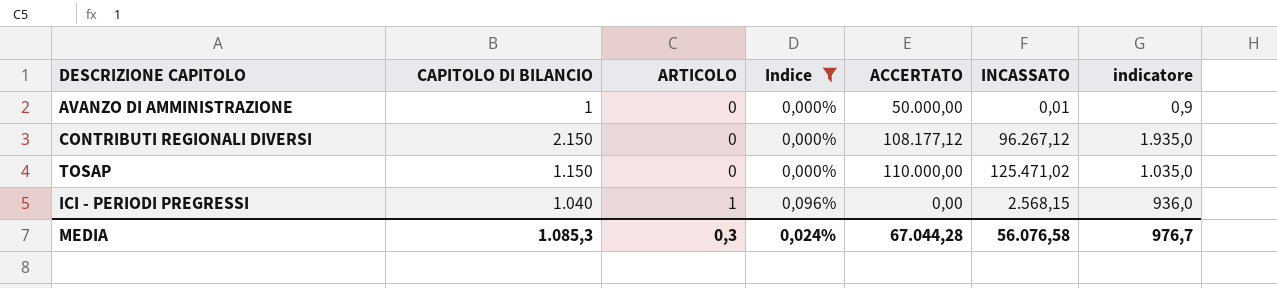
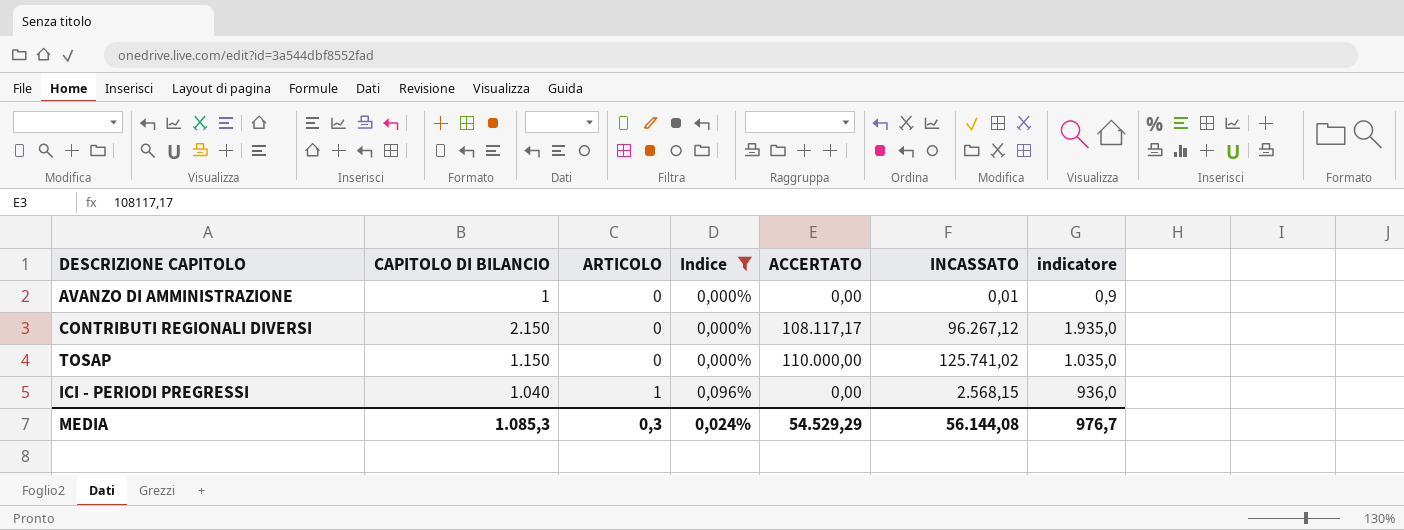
AVANZO DI AMMINISTRAZIONE | ACCERTATO: 50.000,00 -> 0,00
CONTRIBUTI REGIONALI DIVERSI | ACCERTATO: 108.177,12 -> 108.117,17
TOSAP | INCASSATO: 125.471,02 -> 125.741,02
MEDIA | ACCERTATO: 67.044,28 -> 54.529,29
MEDIA | INCASSATO: 56.076,58 -> 56.144,08

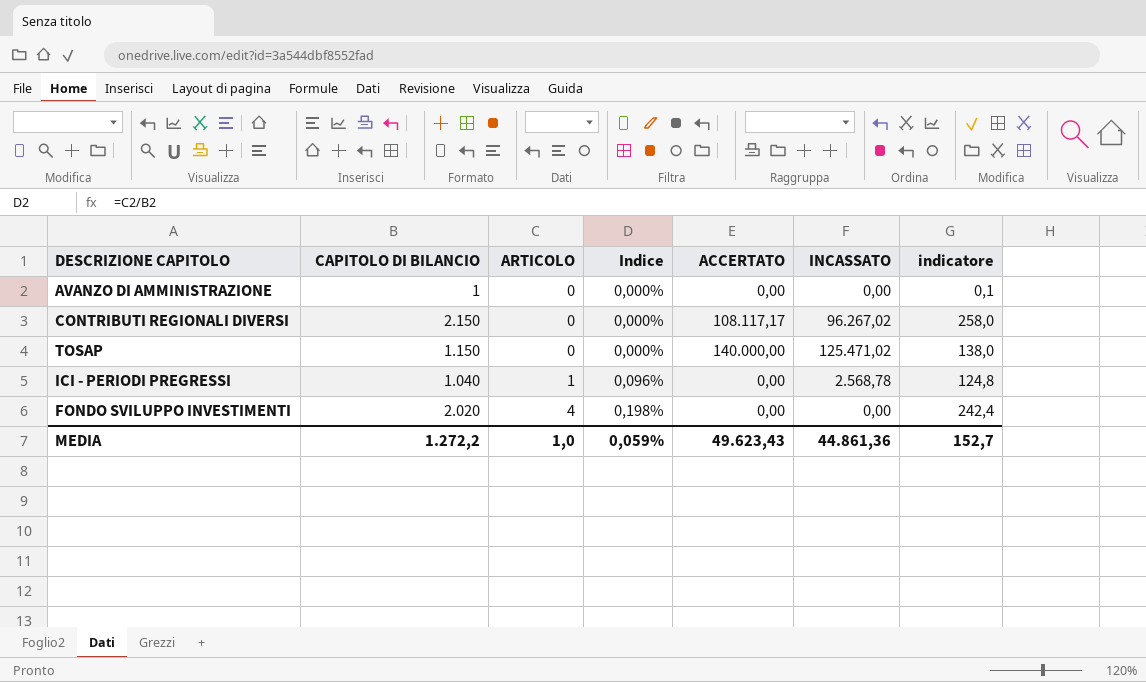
filter: Indice != 0,198% -> none
column indicatore | formula: [CAPITOLO DI BILANCIO] * 0,9 -> [CAPITOLO DI BILANCIO] * 0,12
AVANZO DI AMMINISTRAZIONE | INCASSATO: 0,01 -> 0,00
CONTRIBUTI REGIONALI DIVERSI | INCASSATO: 96.267,12 -> 96.267,02
TOSAP | ACCERTATO: 110.000,00 -> 140.000,00
TOSAP | INCASSATO: 125.741,02 -> 125.471,02
ICI - PERIODI PREGRESSI | INCASSATO: 2.568,15 -> 2.568,78
MEDIA | CAPITOLO DI BILANCIO: 1.085,3 -> 1.272,2
MEDIA | ARTICOLO: 0,3 -> 1,0
MEDIA | Indice: 0,024% -> 0,059%
MEDIA | ACCERTATO: 54.529,29 -> 49.623,43
MEDIA | INCASSATO: 56.144,08 -> 44.861,36
MEDIA | indicatore: 976,7 -> 152,7

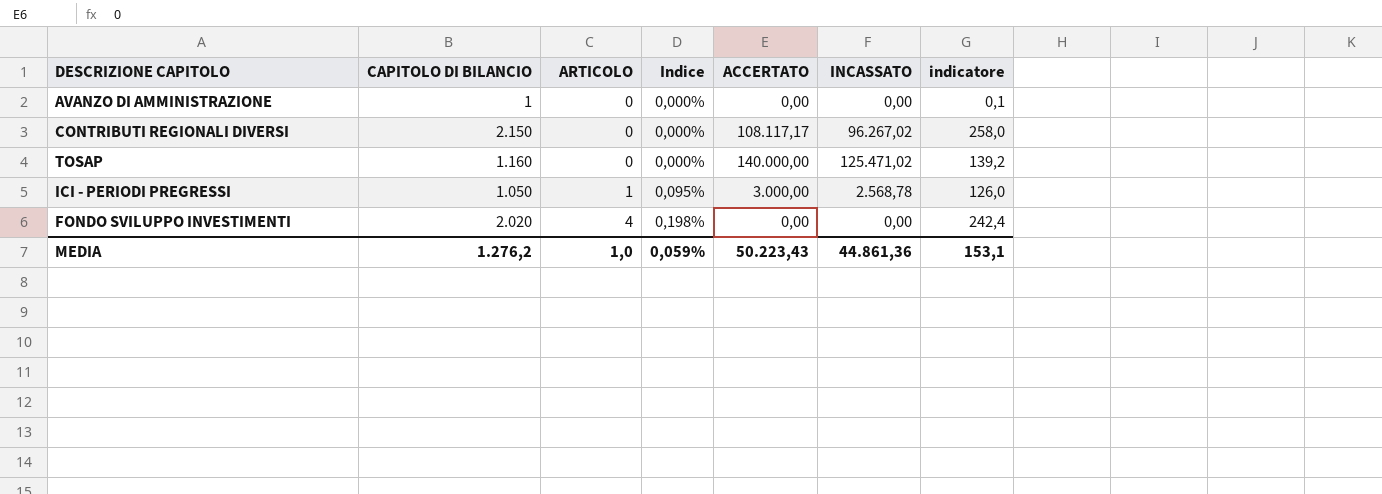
TOSAP | CAPITOLO DI BILANCIO: 1.150 -> 1.160
TOSAP | indicatore: 138,0 -> 139,2
ICI - PERIODI PREGRESSI | CAPITOLO DI BILANCIO: 1.040 -> 1.050
ICI - PERIODI PREGRESSI | Indice: 0,096% -> 0,095%
ICI - PERIODI PREGRESSI | ACCERTATO: 0,00 -> 3.000,00
ICI - PERIODI PREGRESSI | indicatore: 124,8 -> 126,0
MEDIA | CAPITOLO DI BILANCIO: 1.272,2 -> 1.276,2
MEDIA | ACCERTATO: 49.623,43 -> 50.223,43
MEDIA | indicatore: 152,7 -> 153,1

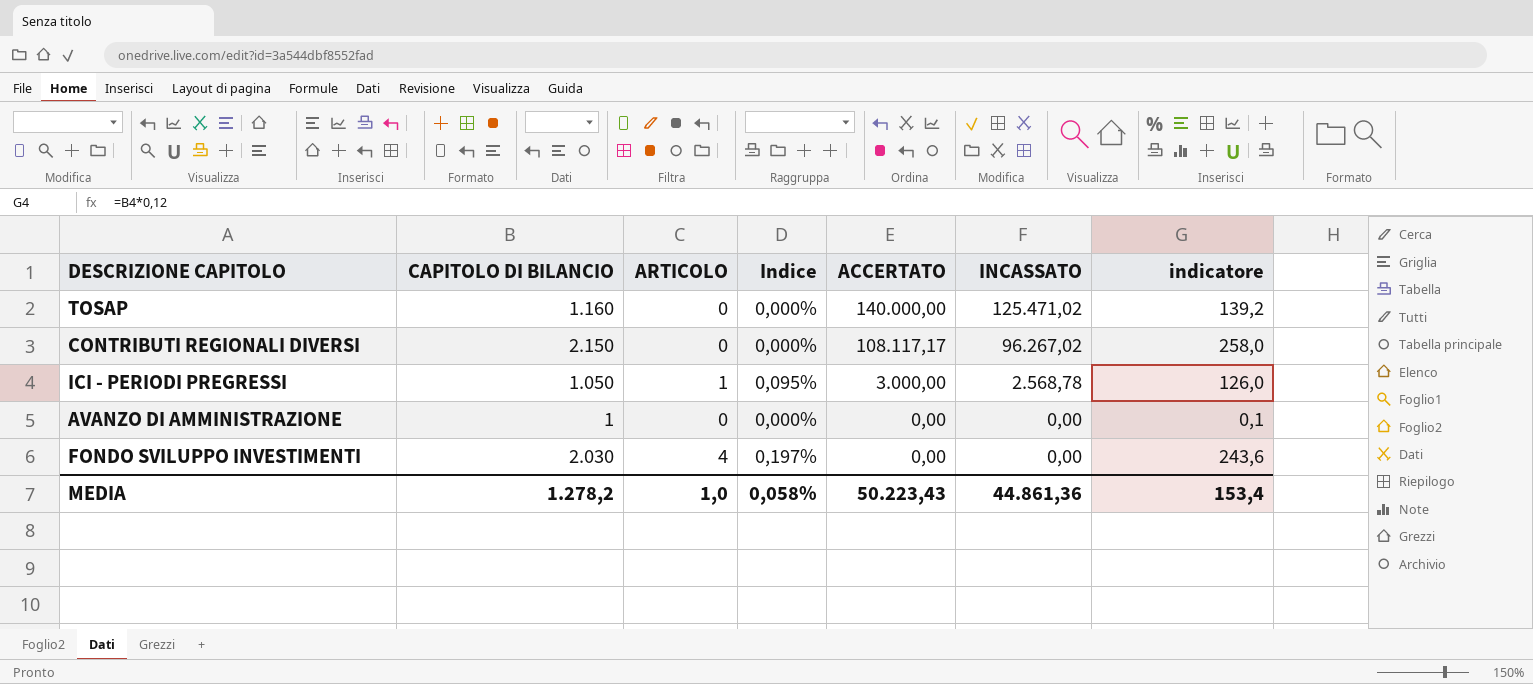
row order: ARTICOLO ascending -> ACCERTATO descending
FONDO SVILUPPO INVESTIMENTI | CAPITOLO DI BILANCIO: 2.020 -> 2.030
FONDO SVILUPPO INVESTIMENTI | Indice: 0,198% -> 0,197%
FONDO SVILUPPO INVESTIMENTI | indicatore: 242,4 -> 243,6
MEDIA | CAPITOLO DI BILANCIO: 1.276,2 -> 1.278,2
MEDIA | Indice: 0,059% -> 0,058%
MEDIA | indicatore: 153,1 -> 153,4

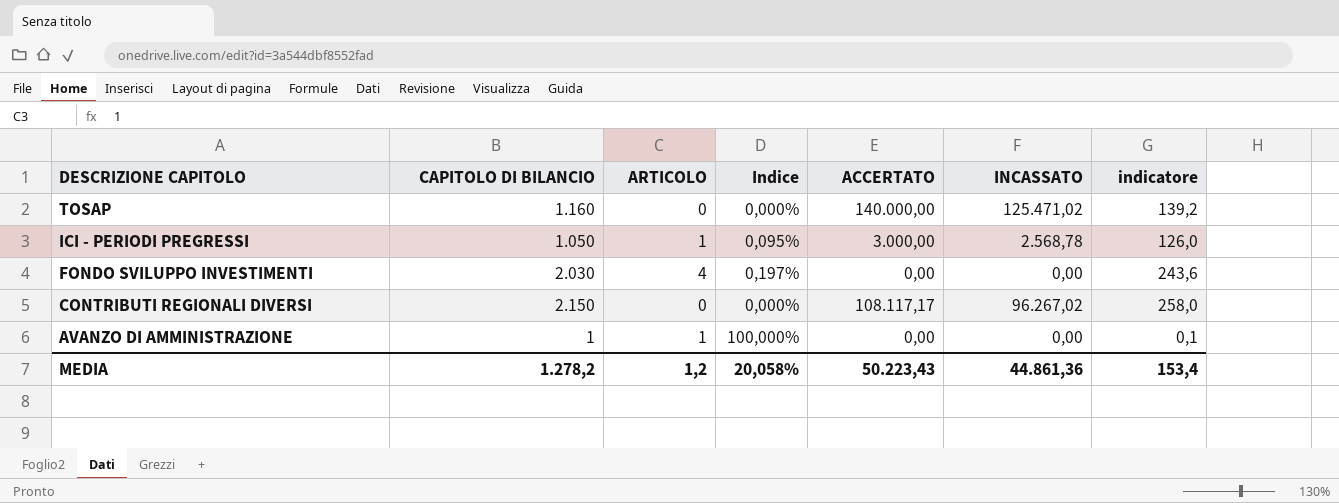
row order: ACCERTATO descending -> DESCRIZIONE CAPITOLO descending
AVANZO DI AMMINISTRAZIONE | ARTICOLO: 0 -> 1
AVANZO DI AMMINISTRAZIONE | Indice: 0,000% -> 100,000%
MEDIA | ARTICOLO: 1,0 -> 1,2
MEDIA | Indice: 0,058% -> 20,058%

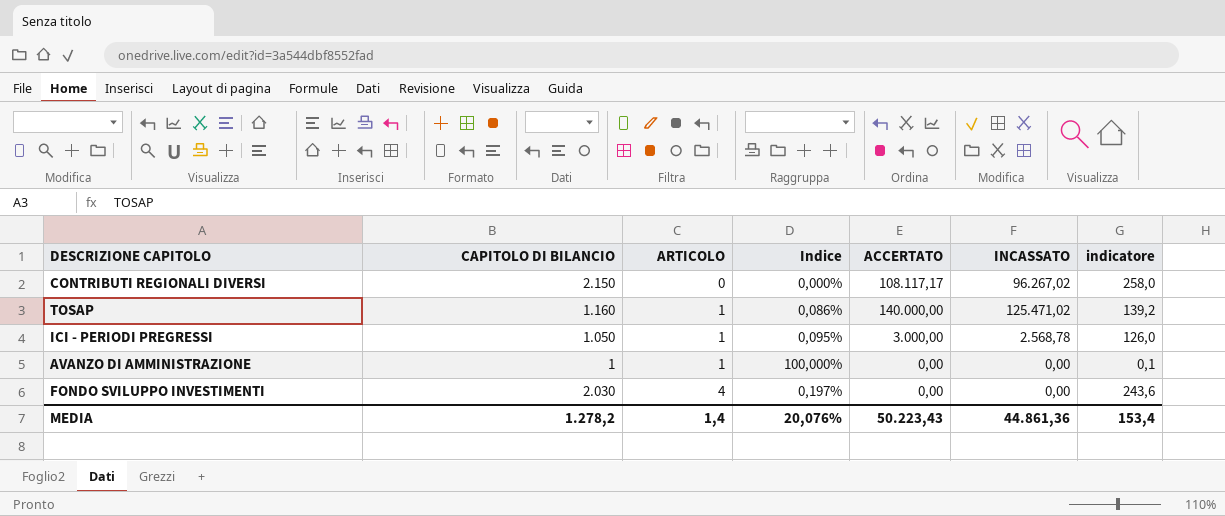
row order: DESCRIZIONE CAPITOLO descending -> ARTICOLO ascending
TOSAP | ARTICOLO: 0 -> 1
TOSAP | Indice: 0,000% -> 0,086%
MEDIA | ARTICOLO: 1,2 -> 1,4
MEDIA | Indice: 20,058% -> 20,076%

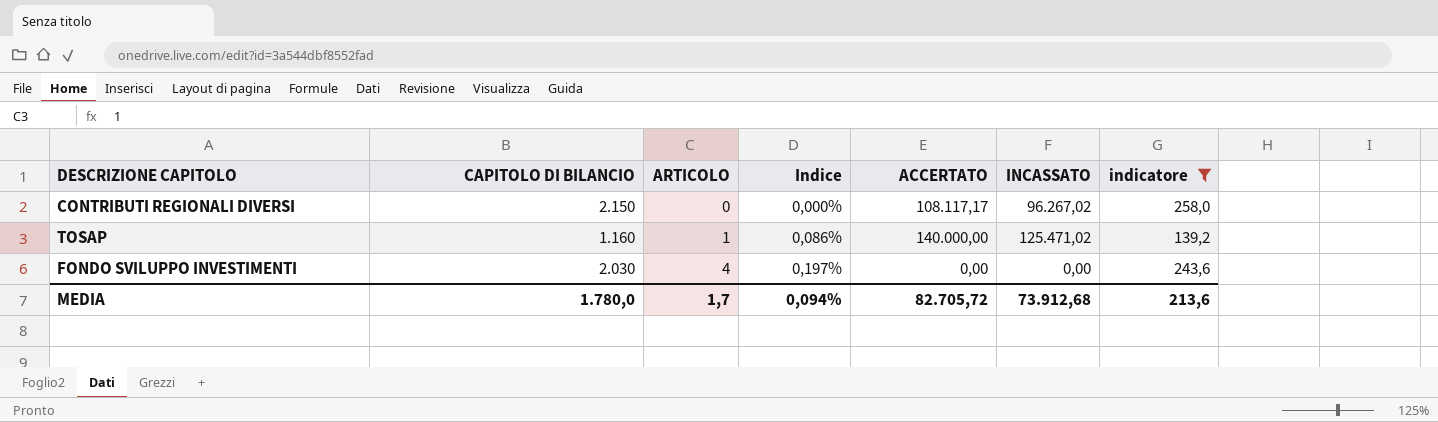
filter: none -> indicatore >= 139,2
MEDIA | CAPITOLO DI BILANCIO: 1.278,2 -> 1.780,0
MEDIA | ARTICOLO: 1,4 -> 1,7
MEDIA | Indice: 20,076% -> 0,094%
MEDIA | ACCERTATO: 50.223,43 -> 82.705,72
MEDIA | INCASSATO: 44.861,36 -> 73.912,68
MEDIA | indicatore: 153,4 -> 213,6

